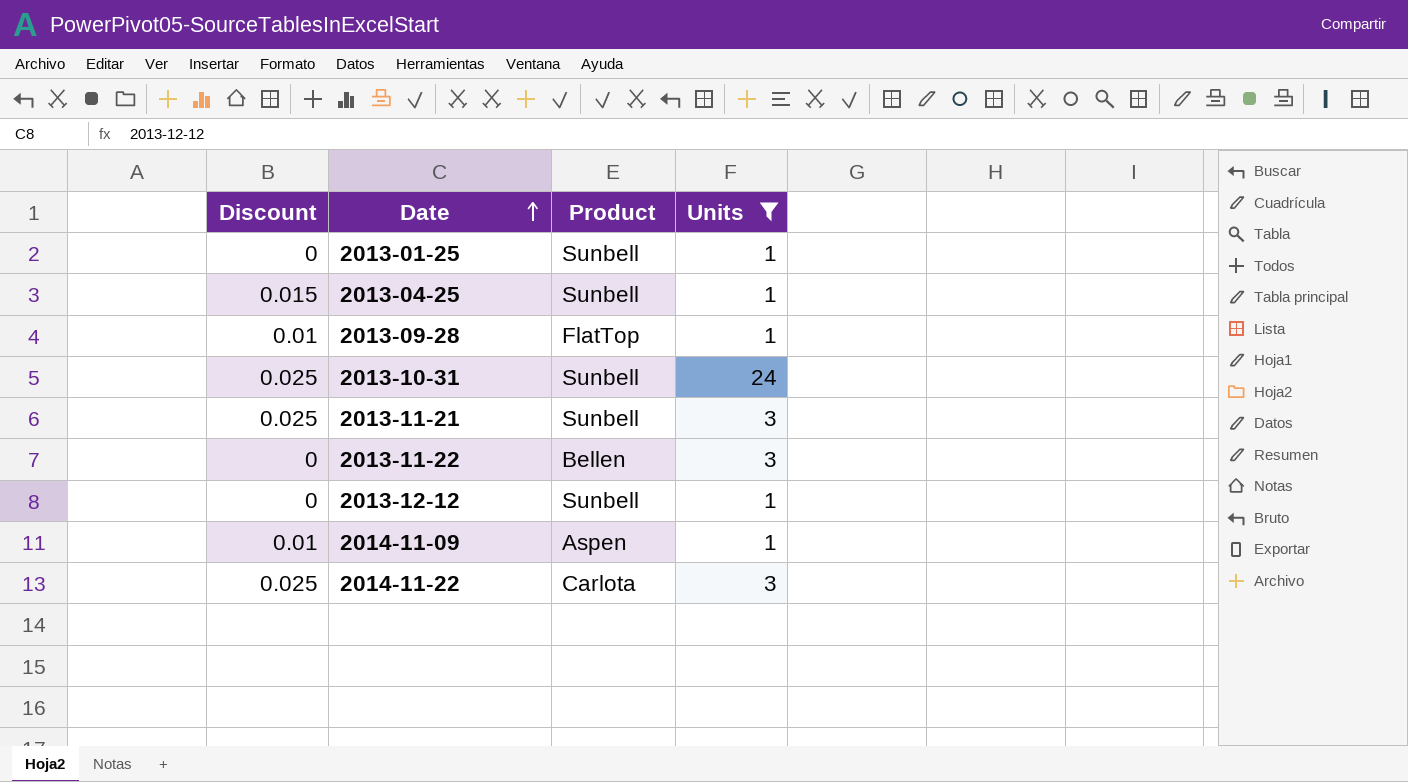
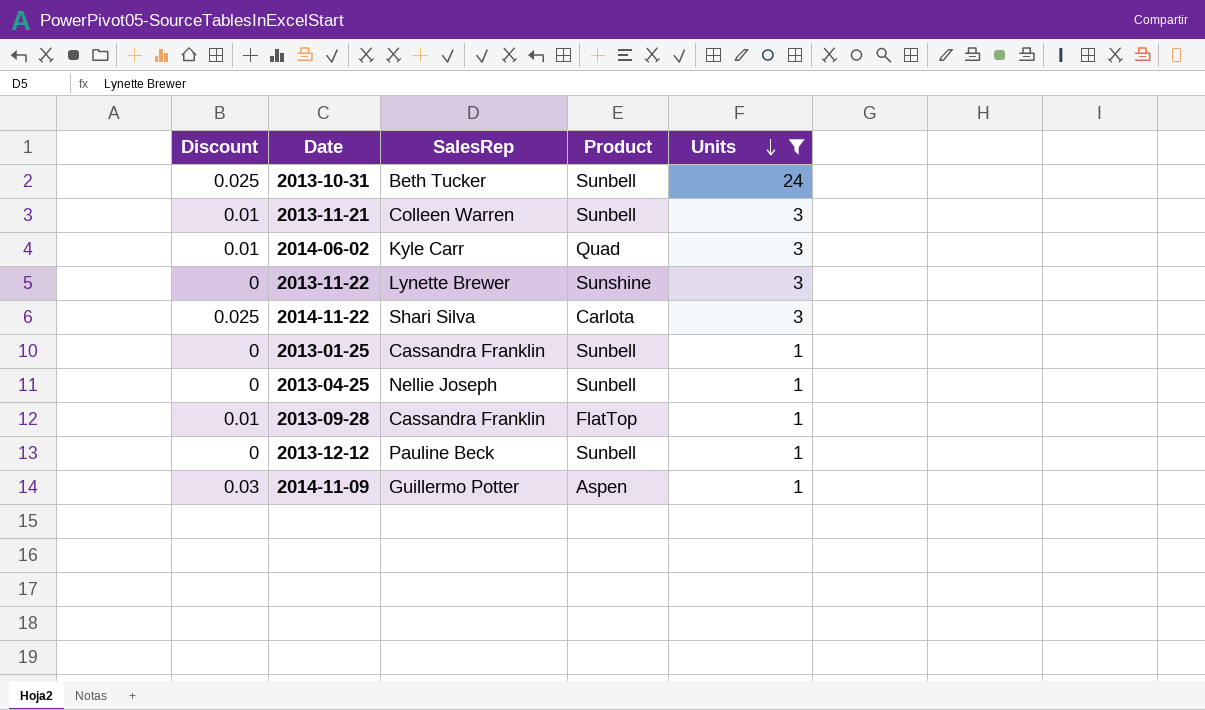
row order: Date ascending -> Units descending
column SalesRep | position: none -> 3
2013-11-21 | Discount: 0.025 -> 0.01
row 2014-06-02: none -> 0.01 | Kyle Carr | Quad | 3
2013-11-22 | Product: Bellen -> Sunshine
2013-04-25 | Discount: 0.015 -> 0
2014-11-09 | Discount: 0.01 -> 0.03

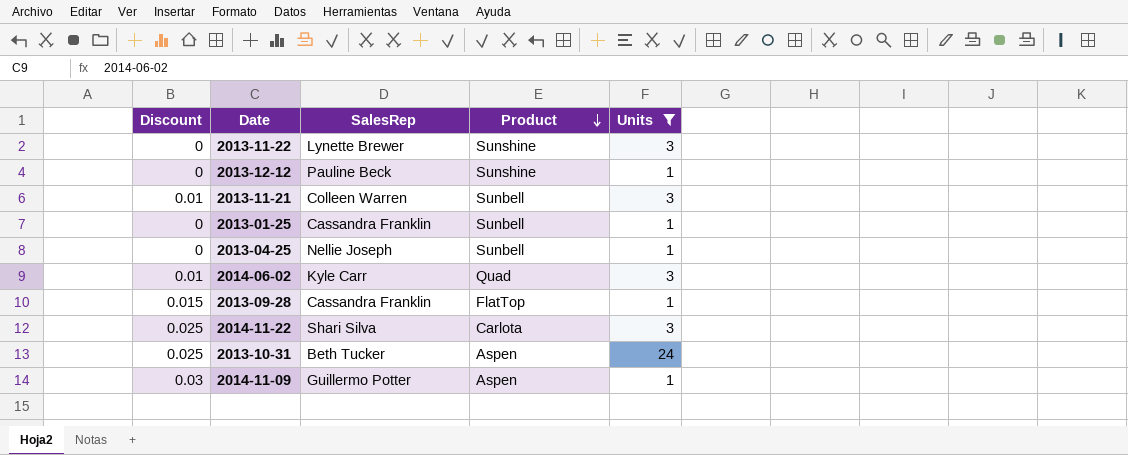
row order: Units descending -> Product descending
2013-12-12 | Product: Sunbell -> Sunshine
2013-09-28 | Discount: 0.01 -> 0.015
2013-10-31 | Product: Sunbell -> Aspen

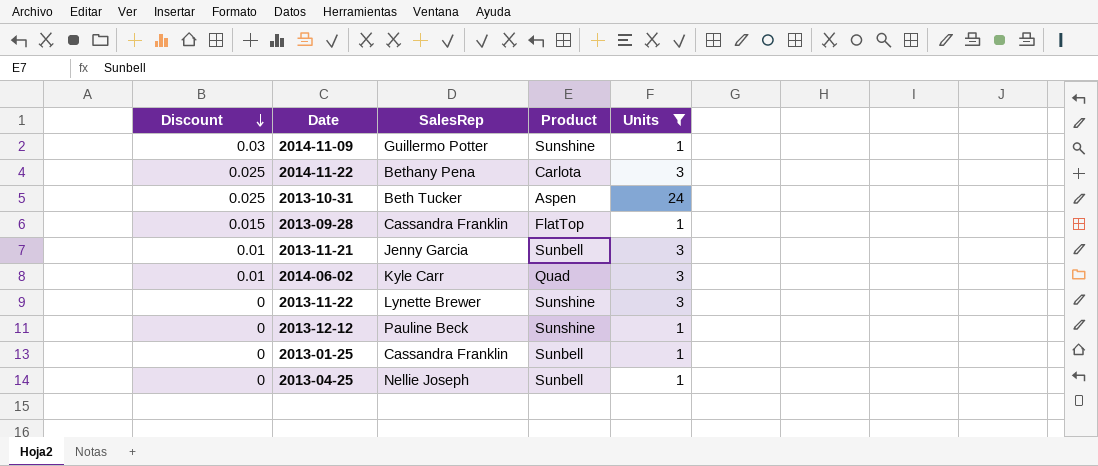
row order: Product descending -> Discount descending
2014-11-09 | Product: Aspen -> Sunshine
2014-11-22 | SalesRep: Shari Silva -> Bethany Pena
2013-11-21 | SalesRep: Colleen Warren -> Jenny Garcia

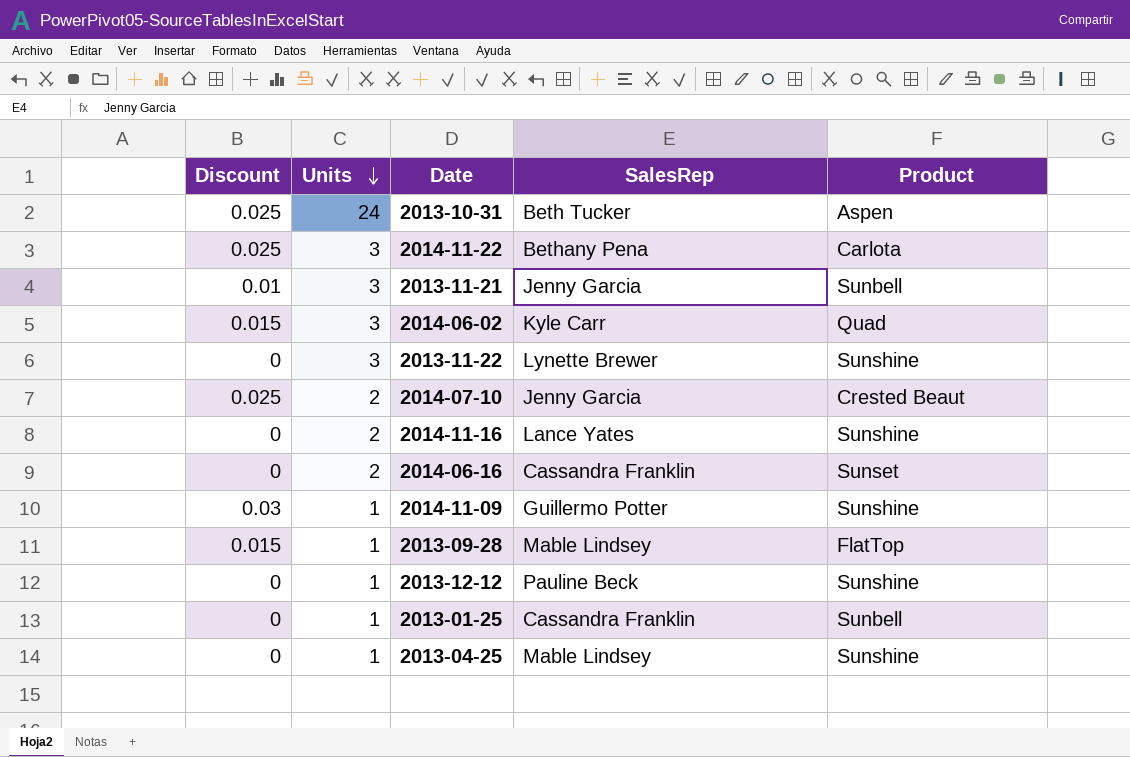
filter: Units != 2 -> none
row order: Discount descending -> Units descending
column Units | position: 5 -> 2
2014-06-02 | Discount: 0.01 -> 0.015
2013-09-28 | SalesRep: Cassandra Franklin -> Mable Lindsey
2013-04-25 | SalesRep: Nellie Joseph -> Mable Lindsey
2013-04-25 | Product: Sunbell -> Sunshine

